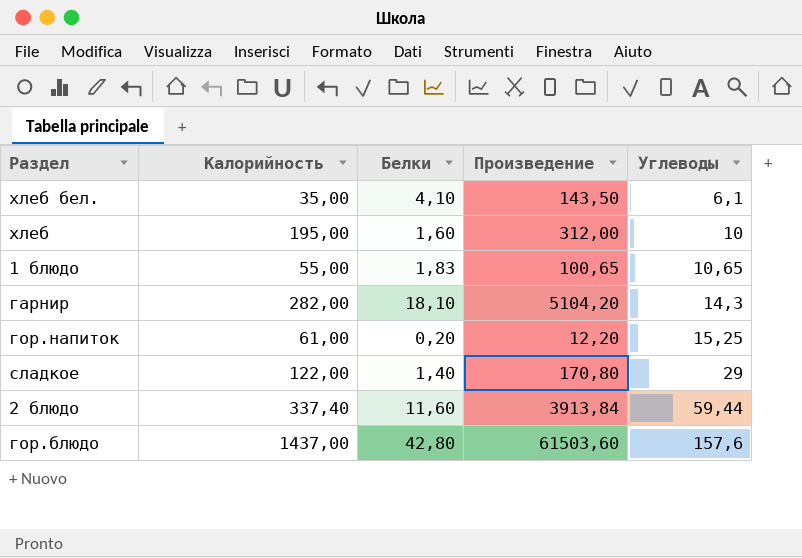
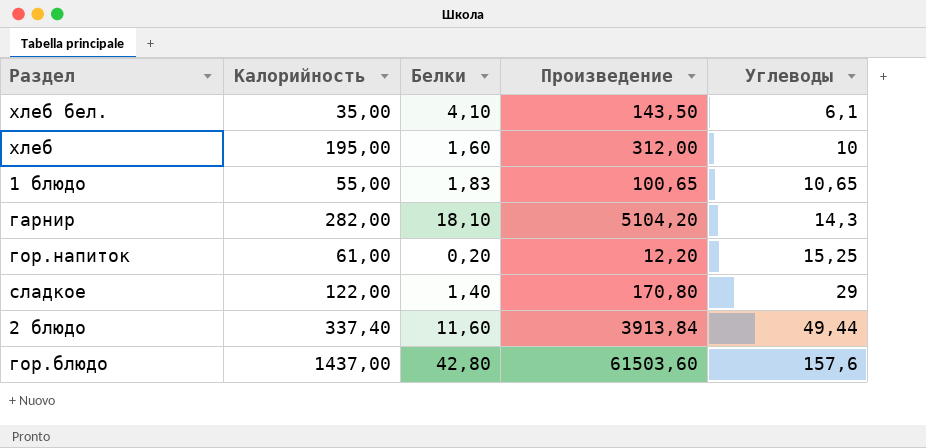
2 блюдо | Углеводы: 59,44 -> 49,44

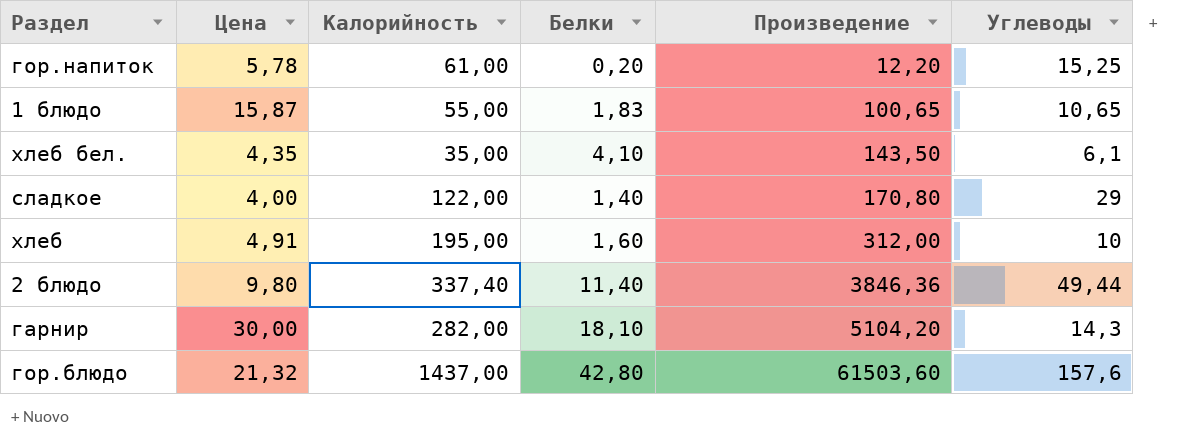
row order: Углеводы ascending -> Произведение ascending
column Цена | position: none -> 2
2 блюдо | Белки: 11,60 -> 11,40
2 блюдо | Произведение: 3913,84 -> 3846,36

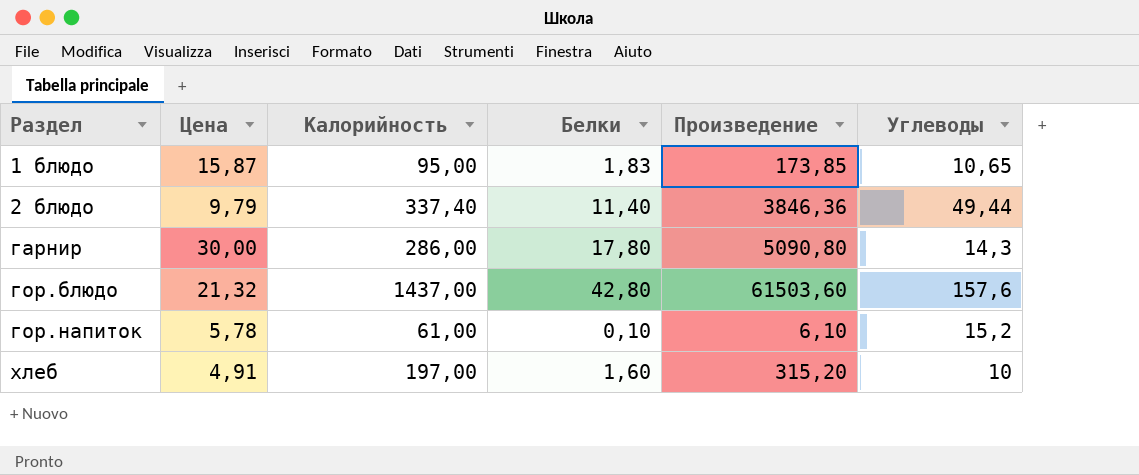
row order: Произведение ascending -> Раздел ascending
row хлеб бел.: 4,35 | 35,00 | 4,10 | 143,50 | 6,1 -> none
row сладкое: 4,00 | 122,00 | 1,40 | 170,80 | 29 -> none
1 блюдо | Калорийность: 55,00 -> 95,00
1 блюдо | Произведение: 100,65 -> 173,85
2 блюдо | Цена: 9,80 -> 9,79
гарнир | Калорийность: 282,00 -> 286,00
гарнир | Белки: 18,10 -> 17,80
гарнир | Произведение: 5104,20 -> 5090,80
гор.напиток | Белки: 0,20 -> 0,10
гор.напиток | Произведение: 12,20 -> 6,10
гор.напиток | Углеводы: 15,25 -> 15,2
хлеб | Калорийность: 195,00 -> 197,00
хлеб | Произведение: 312,00 -> 315,20

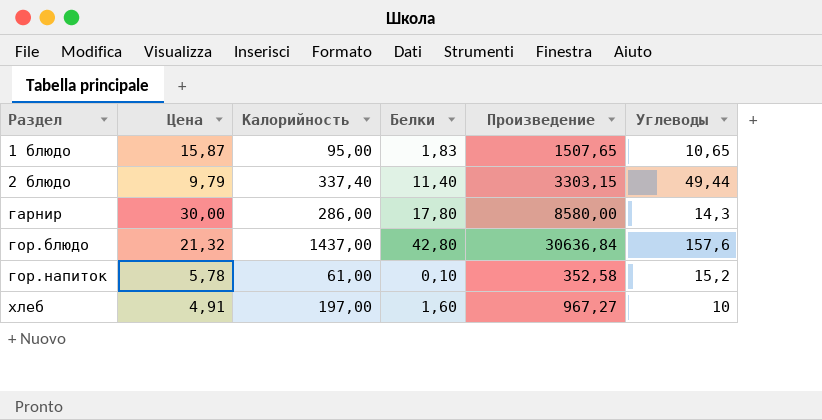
column Произведение | formula: [Калорийность] * [Белки] -> [Цена] * [Калорийность]

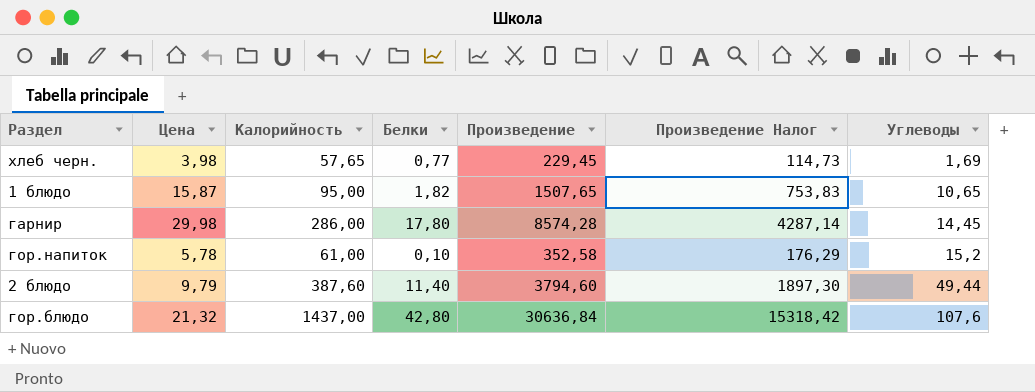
row order: Раздел ascending -> Углеводы ascending
column Произведение Налог | formula: none -> [Произведение] * 0,5
row хлеб: 4,91 | 197,00 | 1,60 | 967,27 | 10 -> none
row хлеб черн.: none -> 3,98 | 57,65 | 0,77 | 229,45 | 114,73 | 1,69
1 блюдо | Белки: 1,83 -> 1,82
гарнир | Цена: 30,00 -> 29,98
гарнир | Произведение: 8580,00 -> 8574,28
гарнир | Углеводы: 14,3 -> 14,45
2 блюдо | Калорийность: 337,40 -> 387,60
2 блюдо | Произведение: 3303,15 -> 3794,60
гор.блюдо | Углеводы: 157,6 -> 107,6

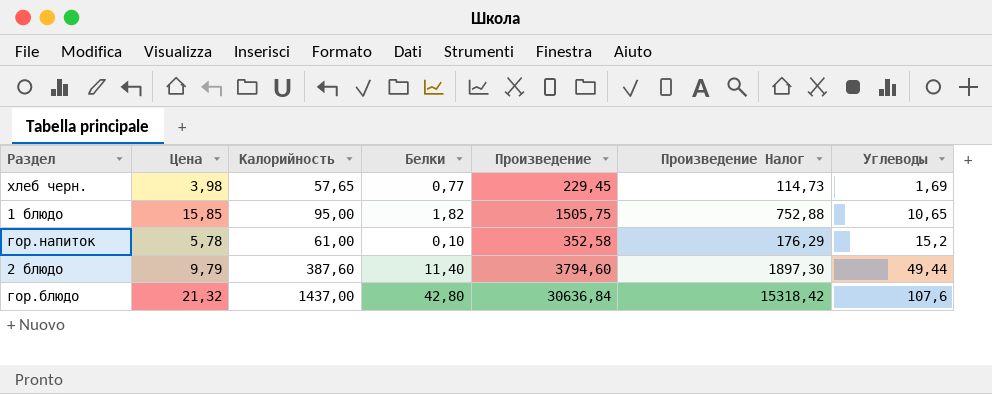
row гарнир: 29,98 | 286,00 | 17,80 | 8574,28 | 4287,14 | 14,45 -> none
1 блюдо | Цена: 15,87 -> 15,85
1 блюдо | Произведение: 1507,65 -> 1505,75
1 блюдо | Произведение Налог: 753,83 -> 752,88

